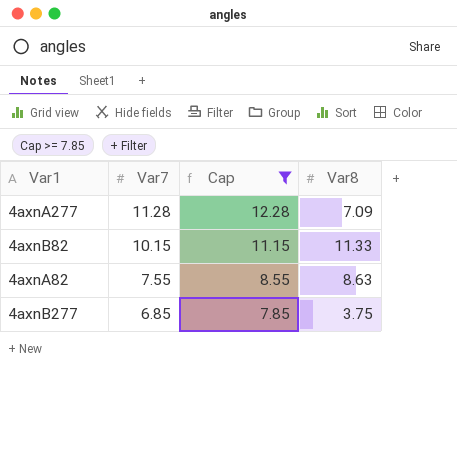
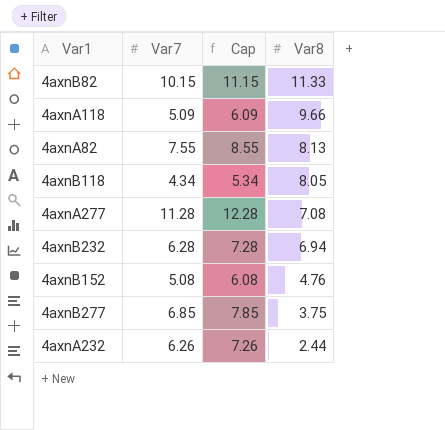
filter: Cap >= 7.85 -> none
row order: Var7 descending -> Var8 descending
4axnA82 | Var8: 8.63 -> 8.13
4axnA277 | Var8: 7.09 -> 7.08

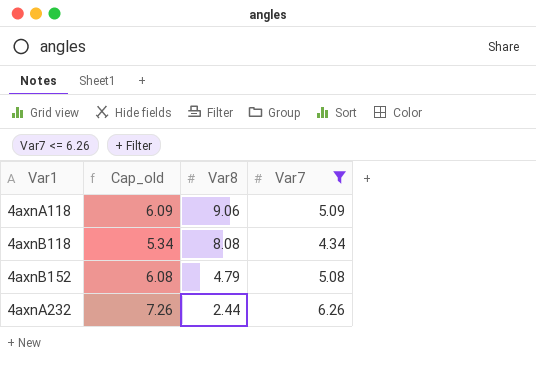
filter: none -> Var7 <= 6.26
column name: Cap -> Cap_old
column Var7 | position: 2 -> 4
4axnA118 | Var8: 9.66 -> 9.06
4axnB118 | Var8: 8.05 -> 8.08
4axnB152 | Var8: 4.76 -> 4.79

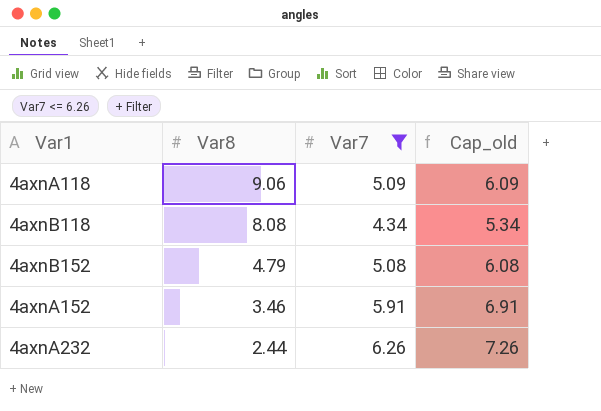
column Cap_old | position: 2 -> 4
row 4axnA152: none -> 3.46 | 5.91 | 6.91

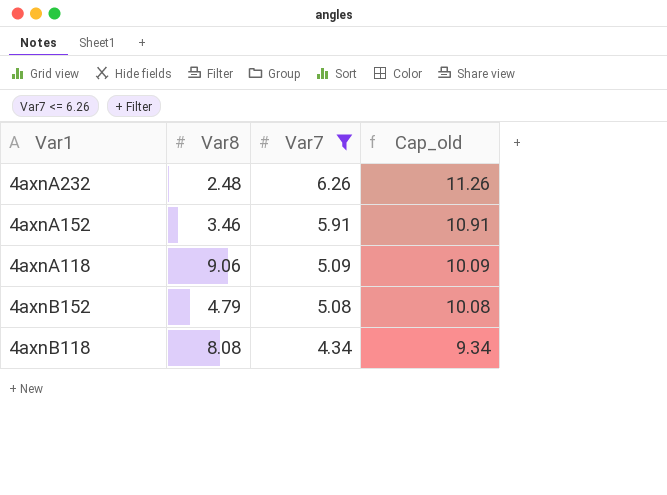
row order: Var8 descending -> Var7 descending
column Cap_old | formula: [Var7] + 1 -> [Var7] + 5
4axnA232 | Var8: 2.44 -> 2.48

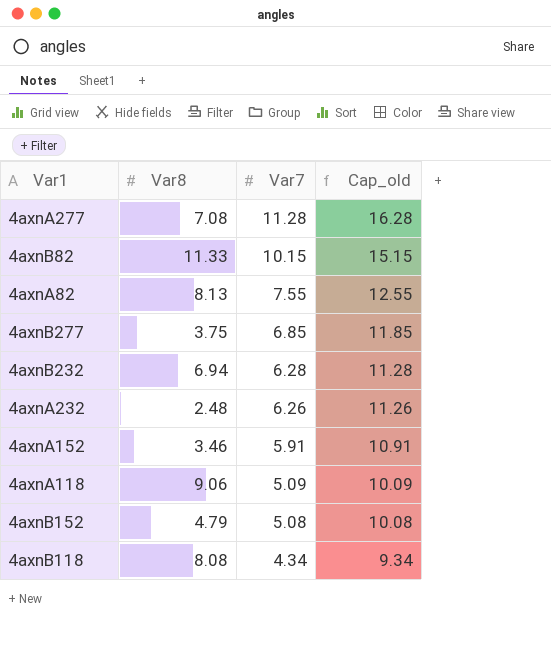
filter: Var7 <= 6.26 -> none

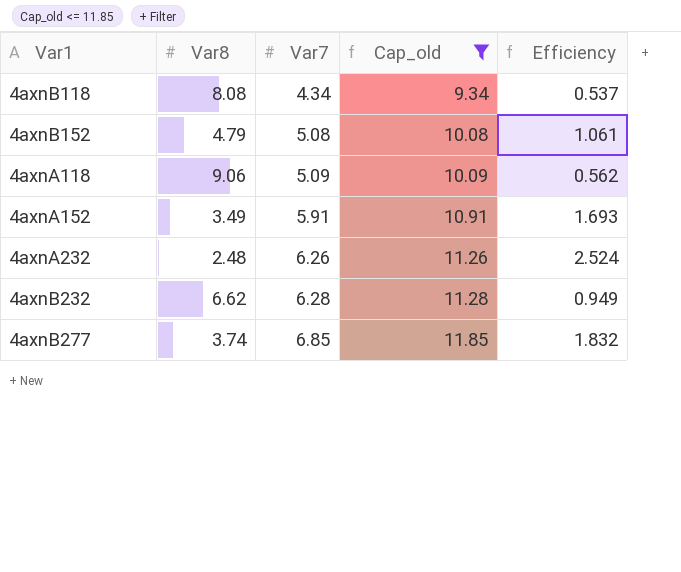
filter: none -> Cap_old <= 11.85
row order: Var7 descending -> Var7 ascending
column Efficiency | formula: none -> [Var7] / [Var8]
4axnA152 | Var8: 3.46 -> 3.49
4axnB232 | Var8: 6.94 -> 6.62
4axnB277 | Var8: 3.75 -> 3.74

